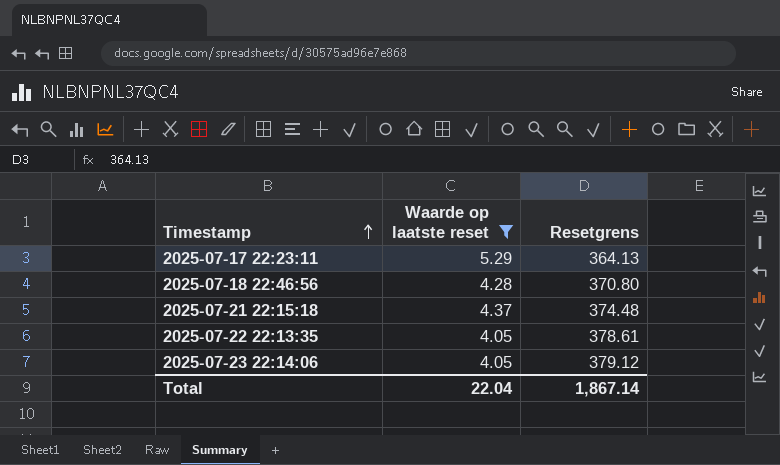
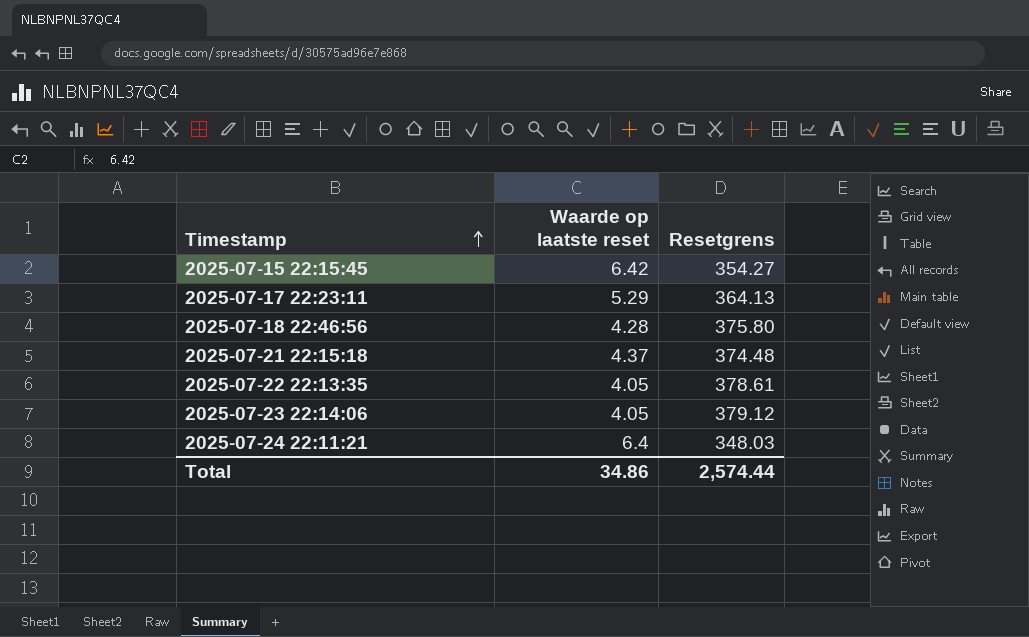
filter: Waarde op laatste reset <= 5.29 -> none
2025-07-18 22:46:56 | Resetgrens: 370.80 -> 375.80
Total | Waarde op laatste reset: 22.04 -> 34.86
Total | Resetgrens: 1,867.14 -> 2,574.44

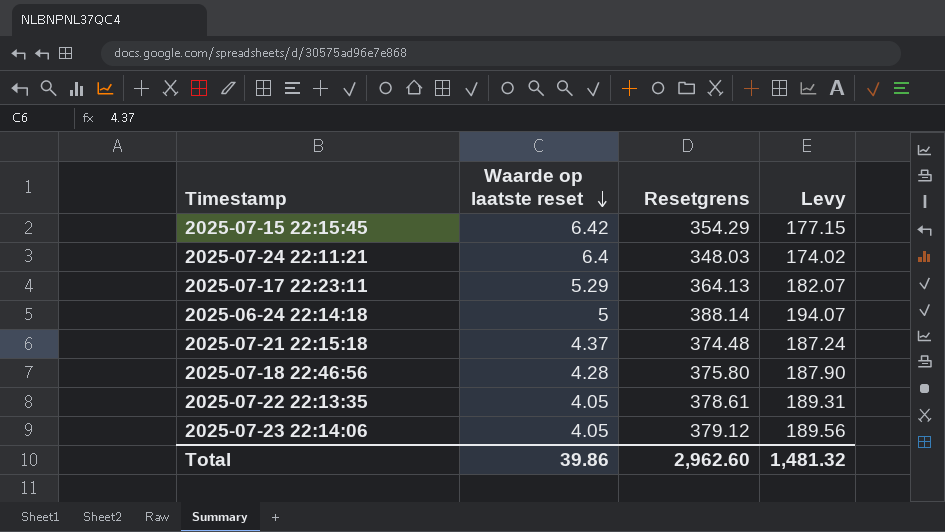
row order: Timestamp ascending -> Waarde op laatste reset descending
column Levy | formula: none -> [Resetgrens] * 0.5
2025-07-15 22:15:45 | Resetgrens: 354.27 -> 354.29
row 2025-06-24 22:14:18: none -> 5 | 388.14 | 194.07
Total | Waarde op laatste reset: 34.86 -> 39.86
Total | Resetgrens: 2,574.44 -> 2,962.60

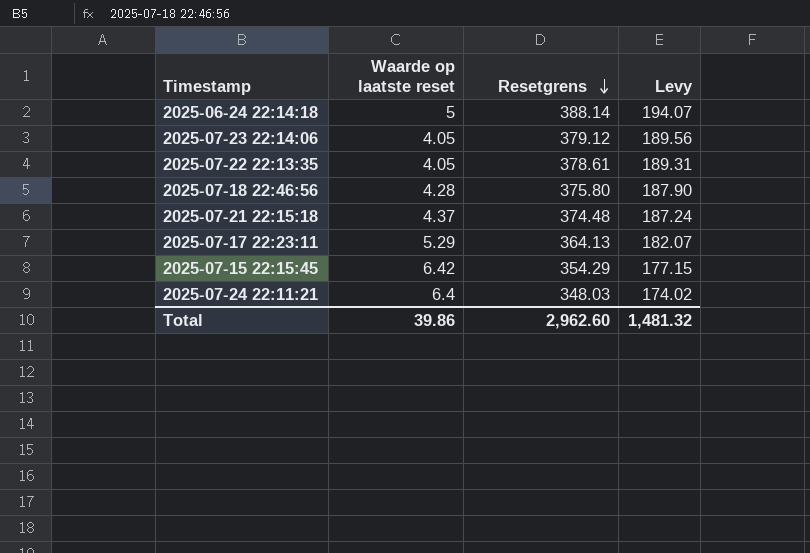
row order: Waarde op laatste reset descending -> Resetgrens descending

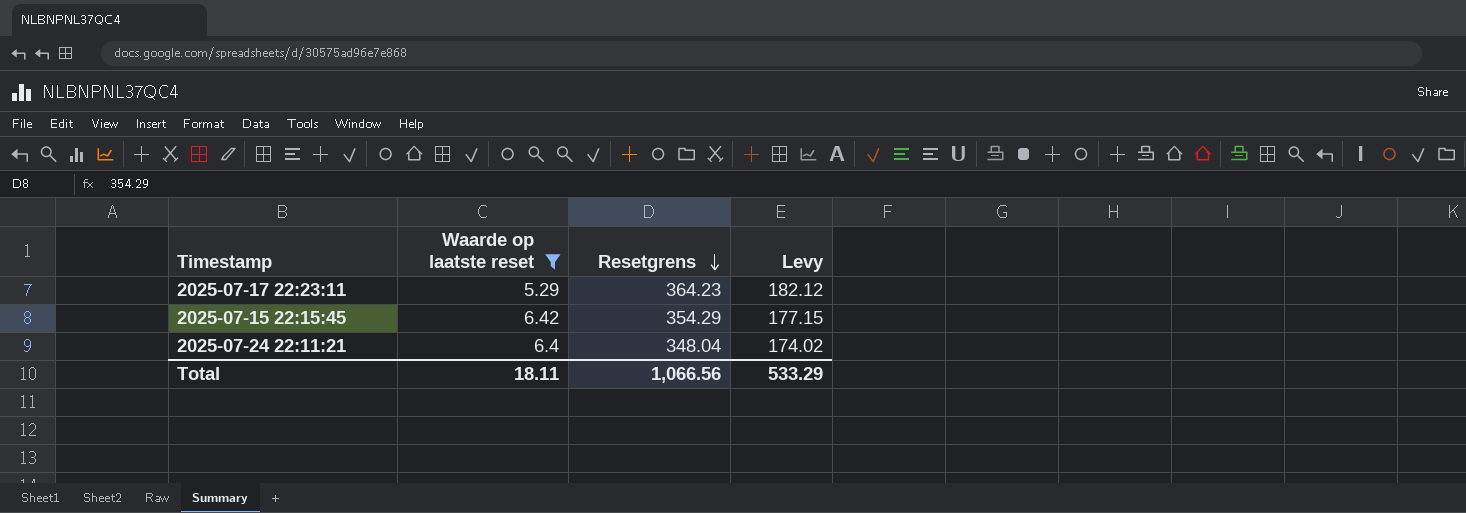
filter: none -> Waarde op laatste reset >= 5.29
2025-07-17 22:23:11 | Resetgrens: 364.13 -> 364.23
2025-07-17 22:23:11 | Levy: 182.07 -> 182.12
2025-07-24 22:11:21 | Resetgrens: 348.03 -> 348.04
Total | Waarde op laatste reset: 39.86 -> 18.11
Total | Resetgrens: 2,962.60 -> 1,066.56
Total | Levy: 1,481.32 -> 533.29

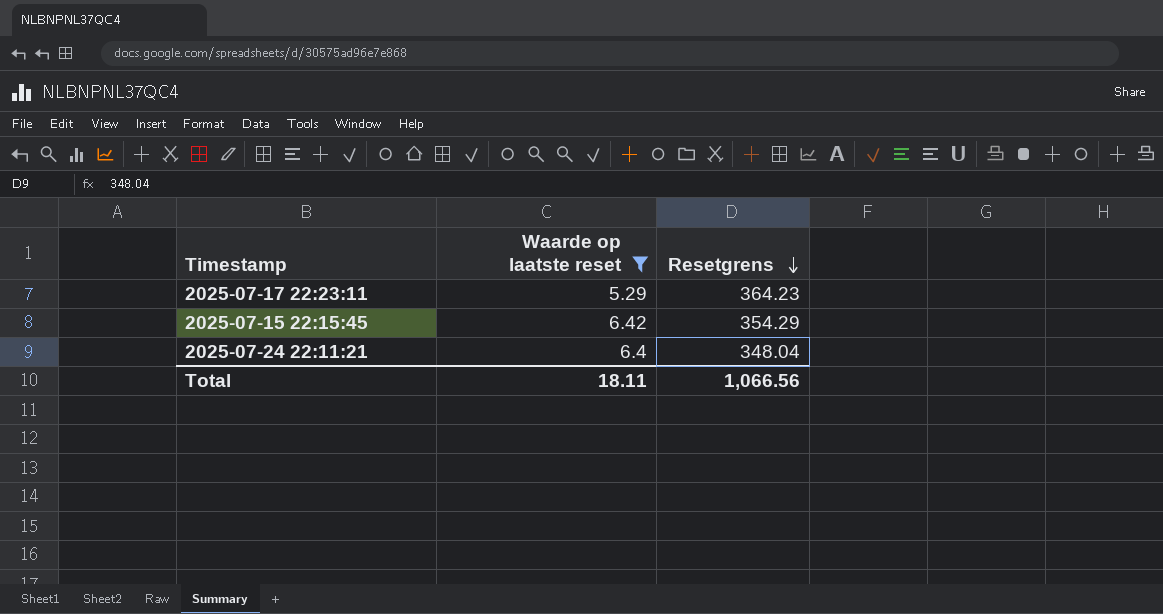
column Levy | formula: [Resetgrens] * 0.5 -> none

